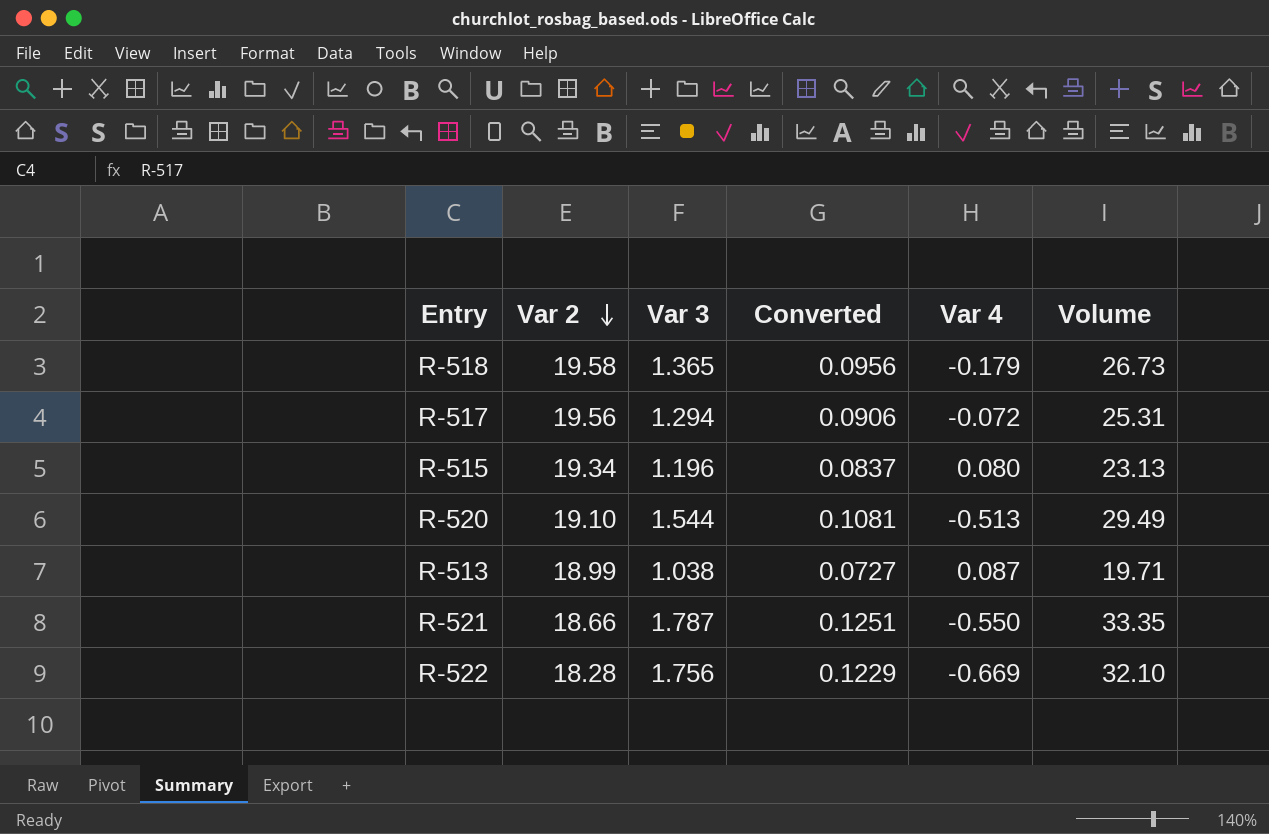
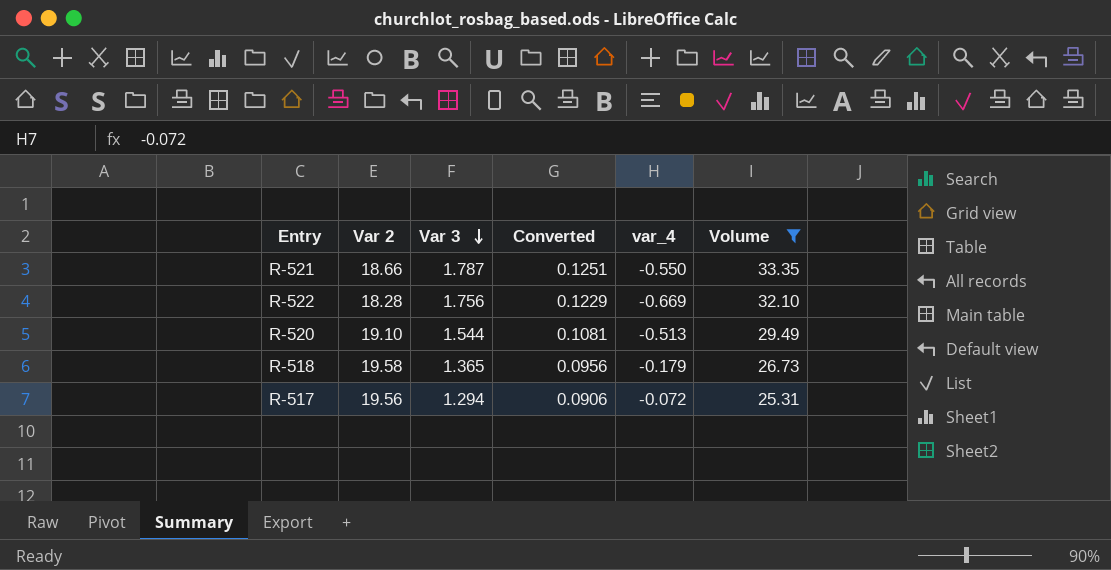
filter: none -> Volume >= 25.31
row order: Var 2 descending -> Var 3 descending
column name: Var 4 -> var_4

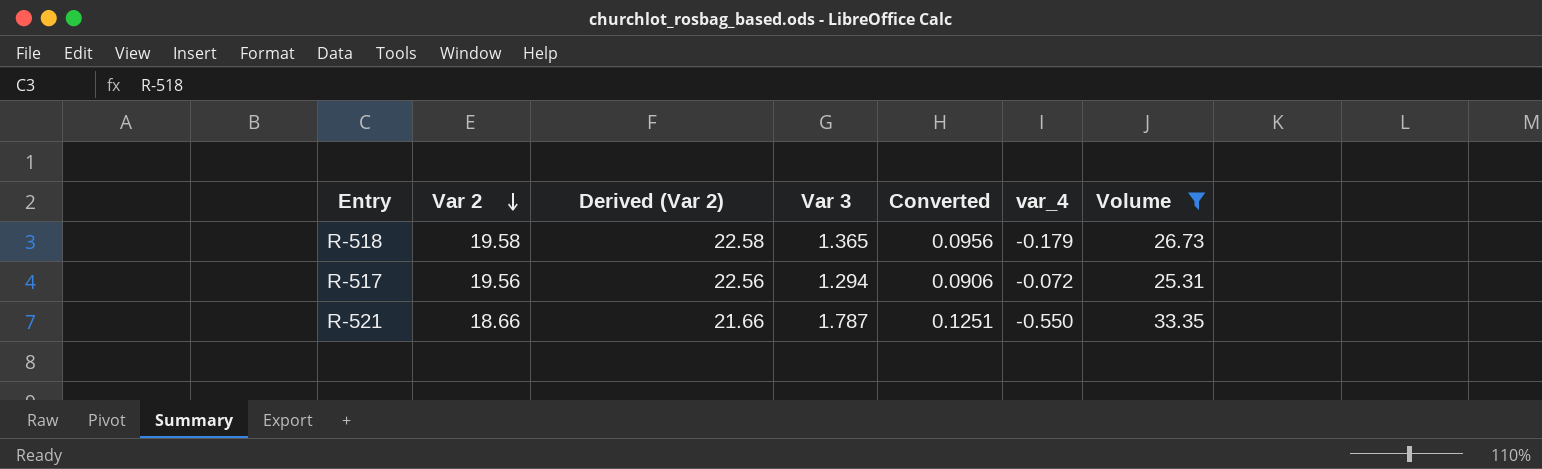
row order: Var 3 descending -> Var 2 descending
column Derived (Var 2) | formula: none -> [Var 2] + 3
row R-522: 18.28 | 1.756 | 0.1229 | -0.669 | 32.10 -> none
row R-520: 19.10 | 1.544 | 0.1081 | -0.513 | 29.49 -> none

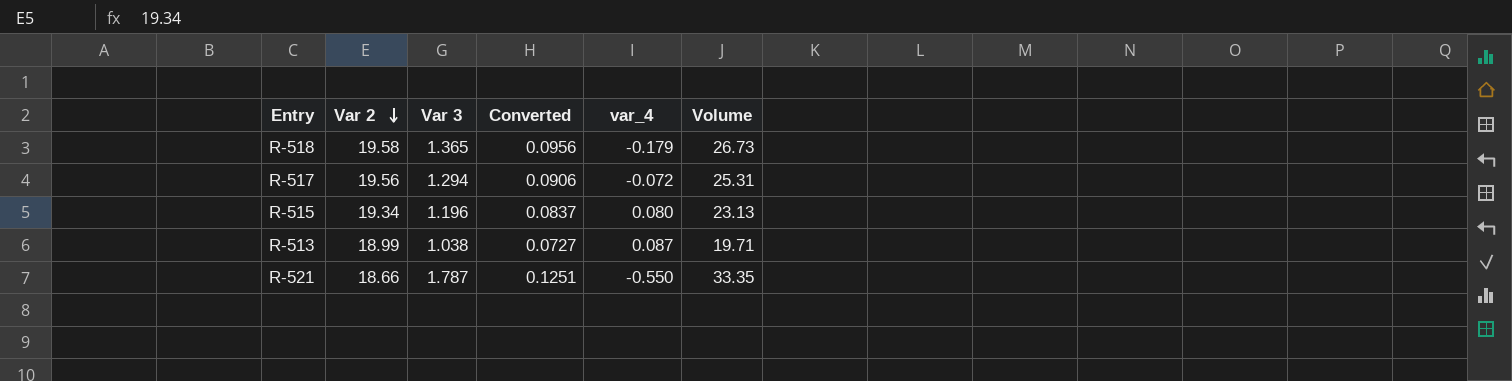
filter: Volume >= 25.31 -> none
column Derived (Var 2) | formula: [Var 2] + 3 -> none

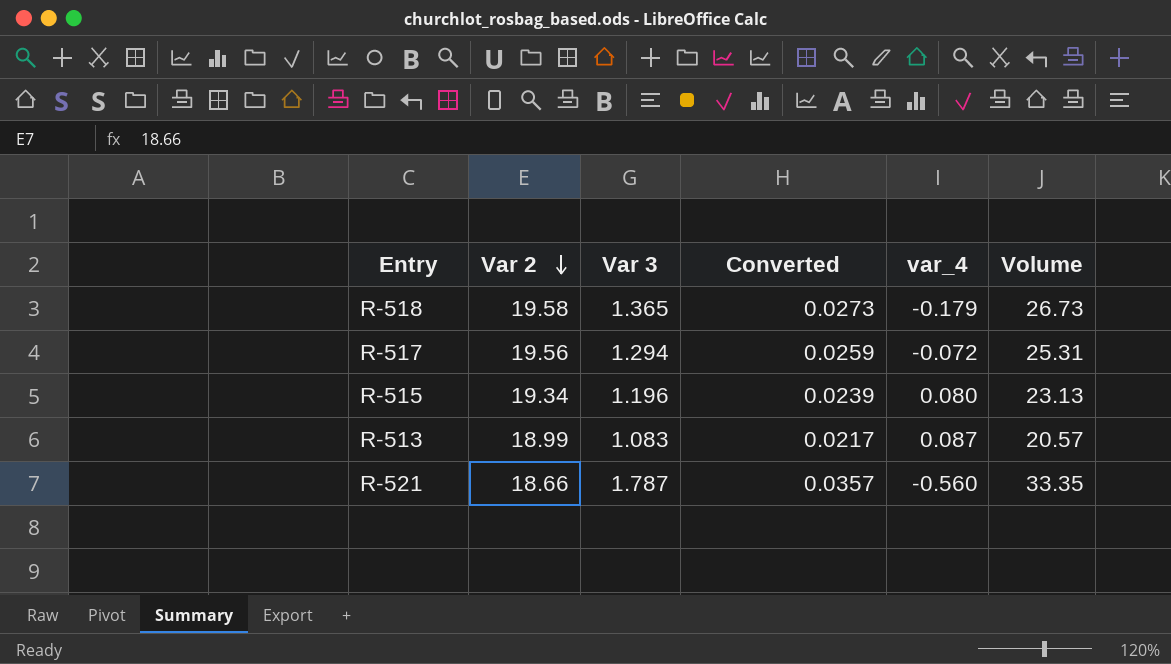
column Converted | formula: [Var 3] * 0.07 -> [Var 3] * 0.02
R-513 | Var 3: 1.038 -> 1.083
R-513 | Volume: 19.71 -> 20.57
R-521 | var_4: -0.550 -> -0.560

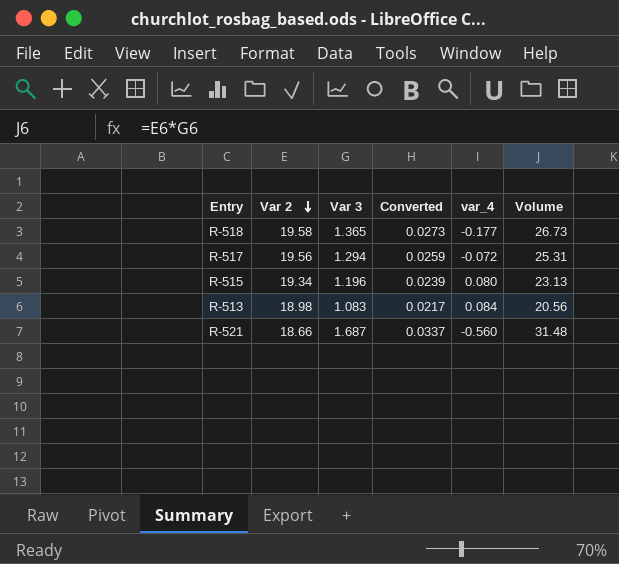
R-518 | var_4: -0.179 -> -0.177
R-513 | Var 2: 18.99 -> 18.98
R-513 | var_4: 0.087 -> 0.084
R-513 | Volume: 20.57 -> 20.56
R-521 | Var 3: 1.787 -> 1.687
R-521 | Converted: 0.0357 -> 0.0337
R-521 | Volume: 33.35 -> 31.48

